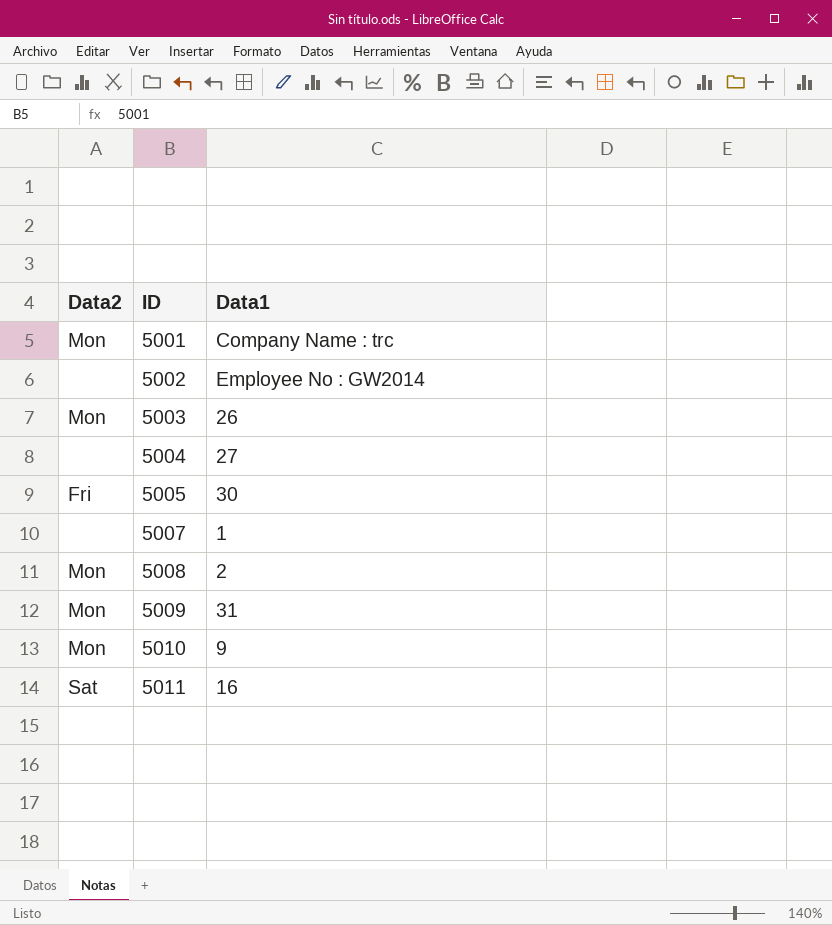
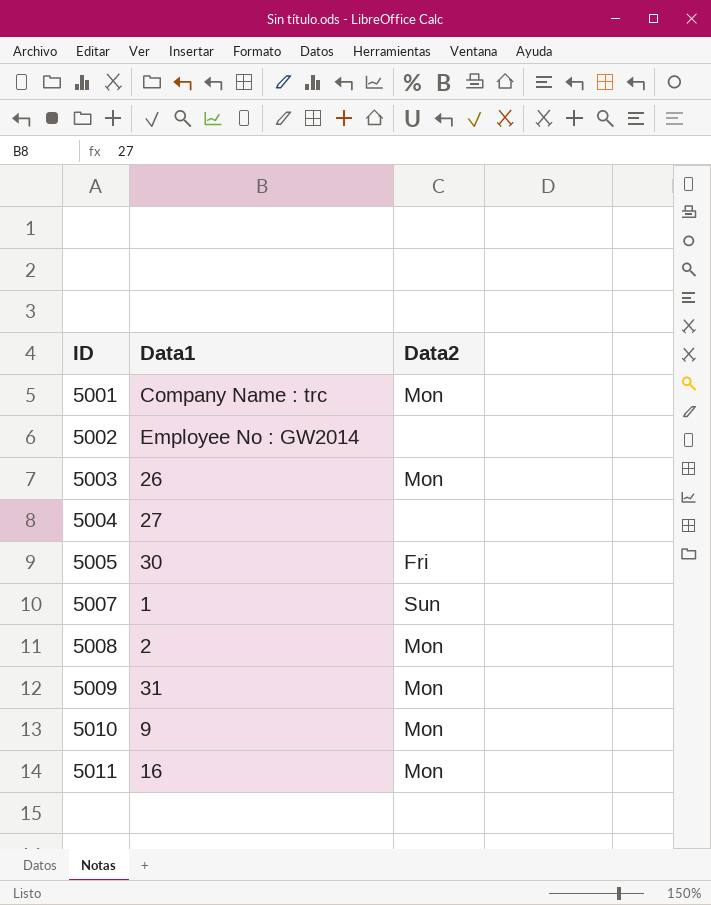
column Data2 | position: 1 -> 3
5007 | Data2: none -> Sun
5011 | Data2: Sat -> Mon

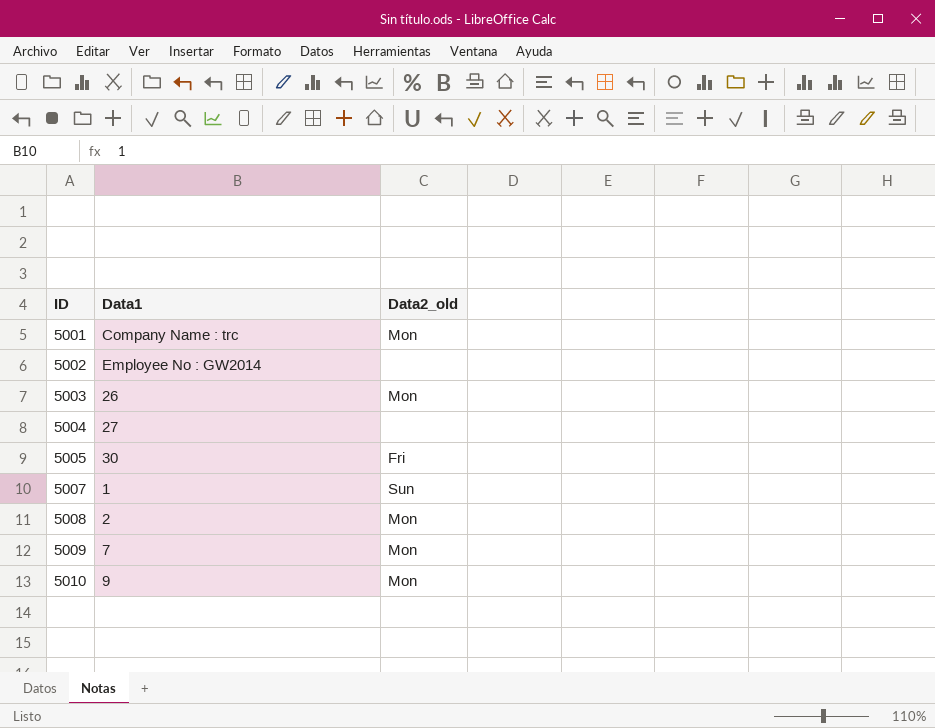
column name: Data2 -> Data2_old
row 5011: 16 | Mon -> none
5009 | Data1: 31 -> 7

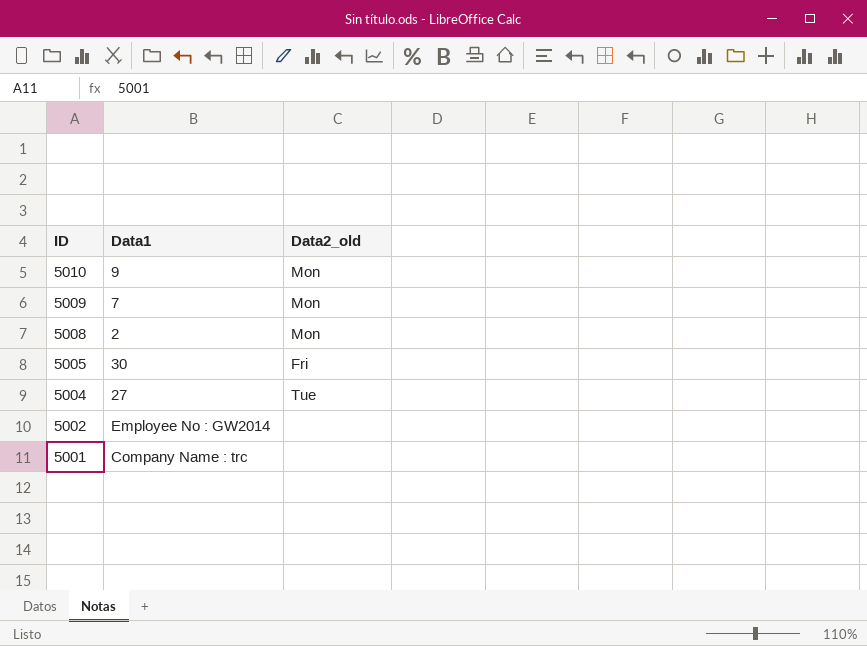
row order: ID ascending -> ID descending
row 5003: 26 | Mon -> none
row 5007: 1 | Sun -> none
5004 | Data2_old: none -> Tue
5001 | Data2_old: Mon -> none

